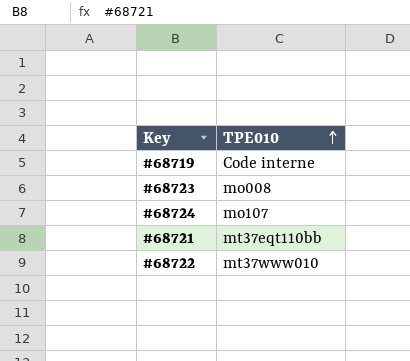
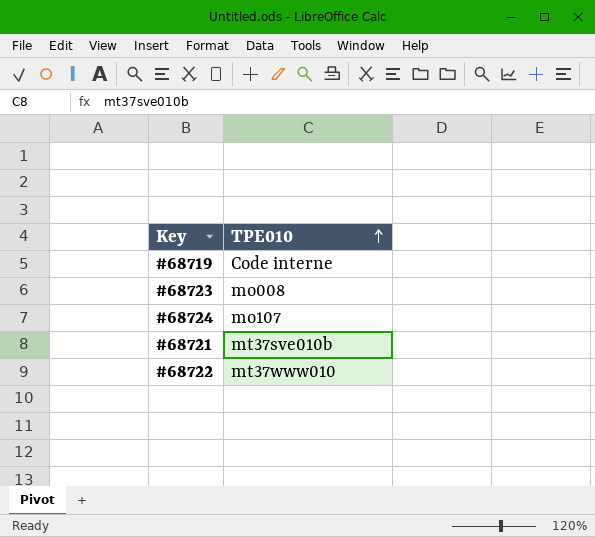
#68721 | TPE010: mt37eqt110bb -> mt37sve010b

